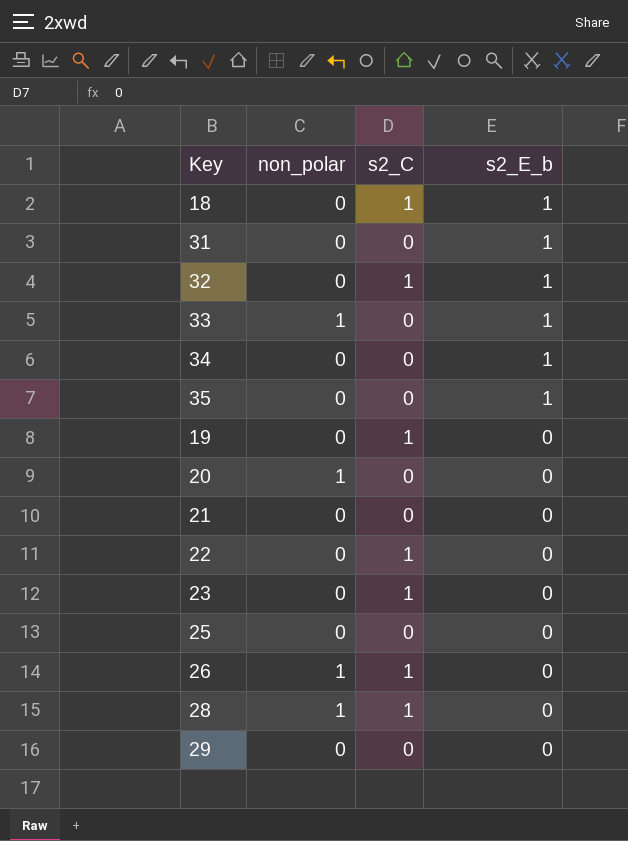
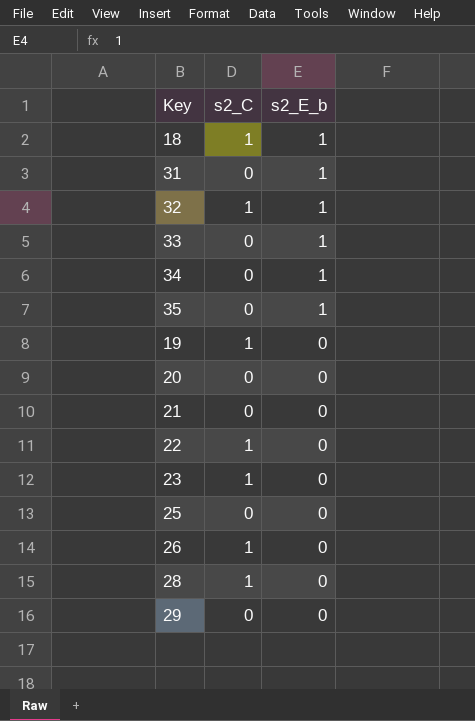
column non_polar | position: 2 -> none

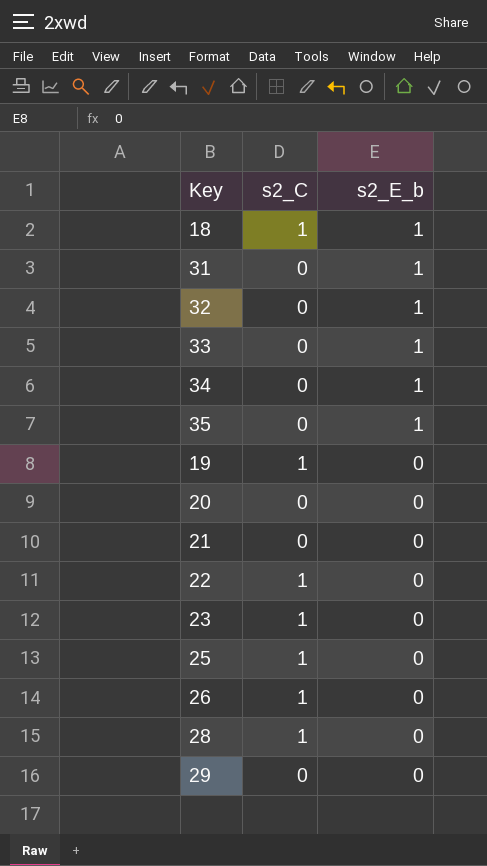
32 | s2_C: 1 -> 0
25 | s2_C: 0 -> 1

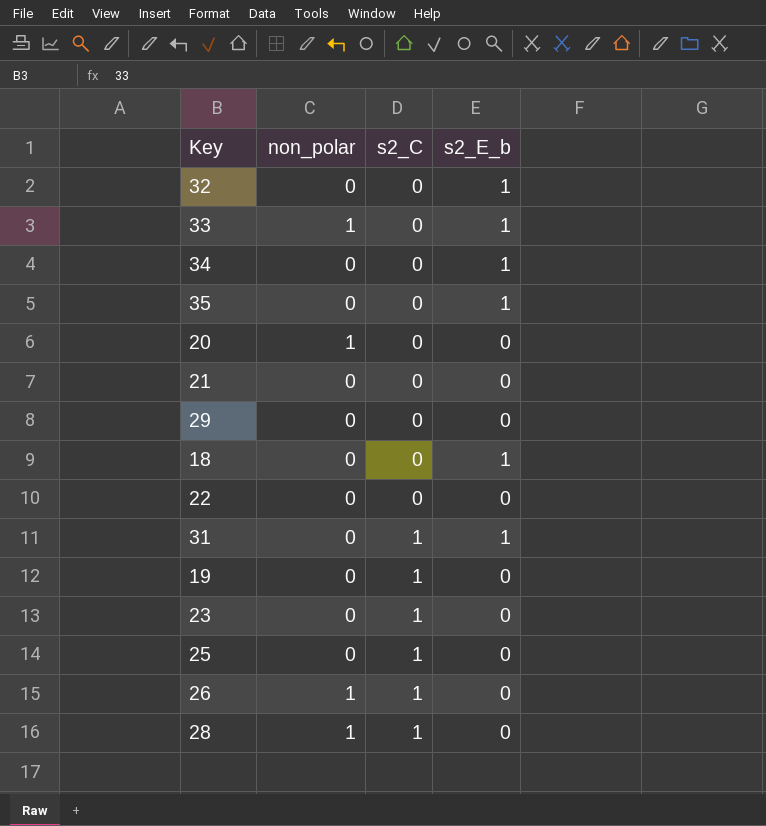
row order: s2_E_b descending -> s2_C ascending
column non_polar | position: none -> 2
18 | s2_C: 1 -> 0
22 | s2_C: 1 -> 0
31 | s2_C: 0 -> 1

